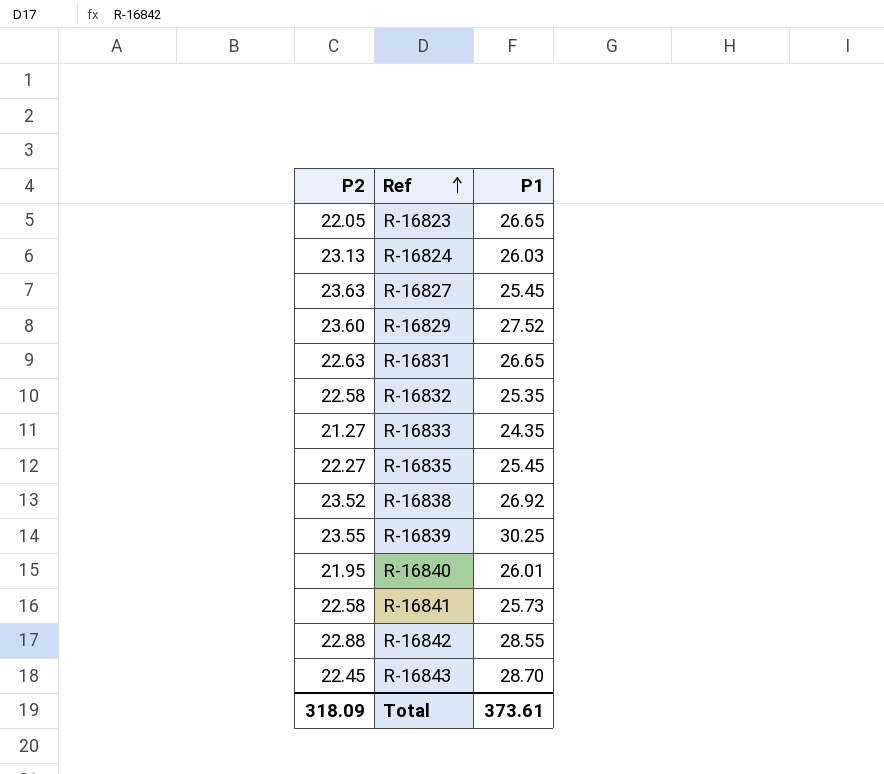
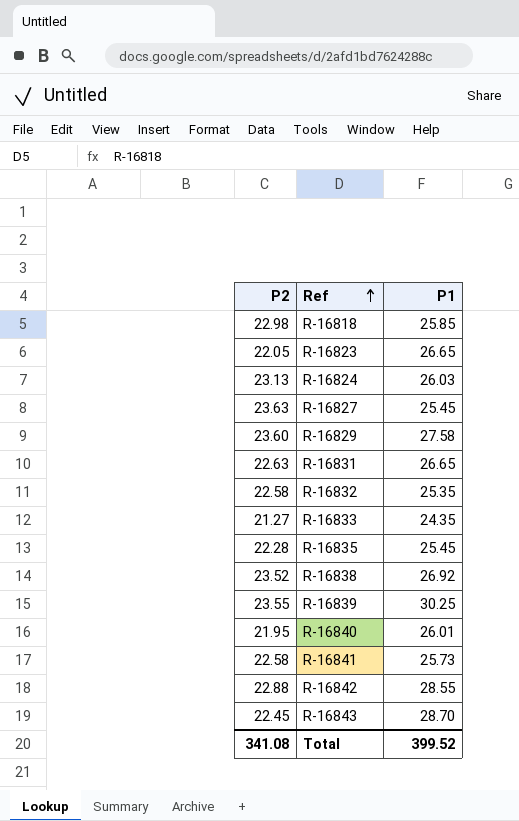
row R-16818: none -> 22.98 | 25.85
R-16829 | P1: 27.52 -> 27.58
R-16835 | P2: 22.27 -> 22.28
Total | P2: 318.09 -> 341.08
Total | P1: 373.61 -> 399.52

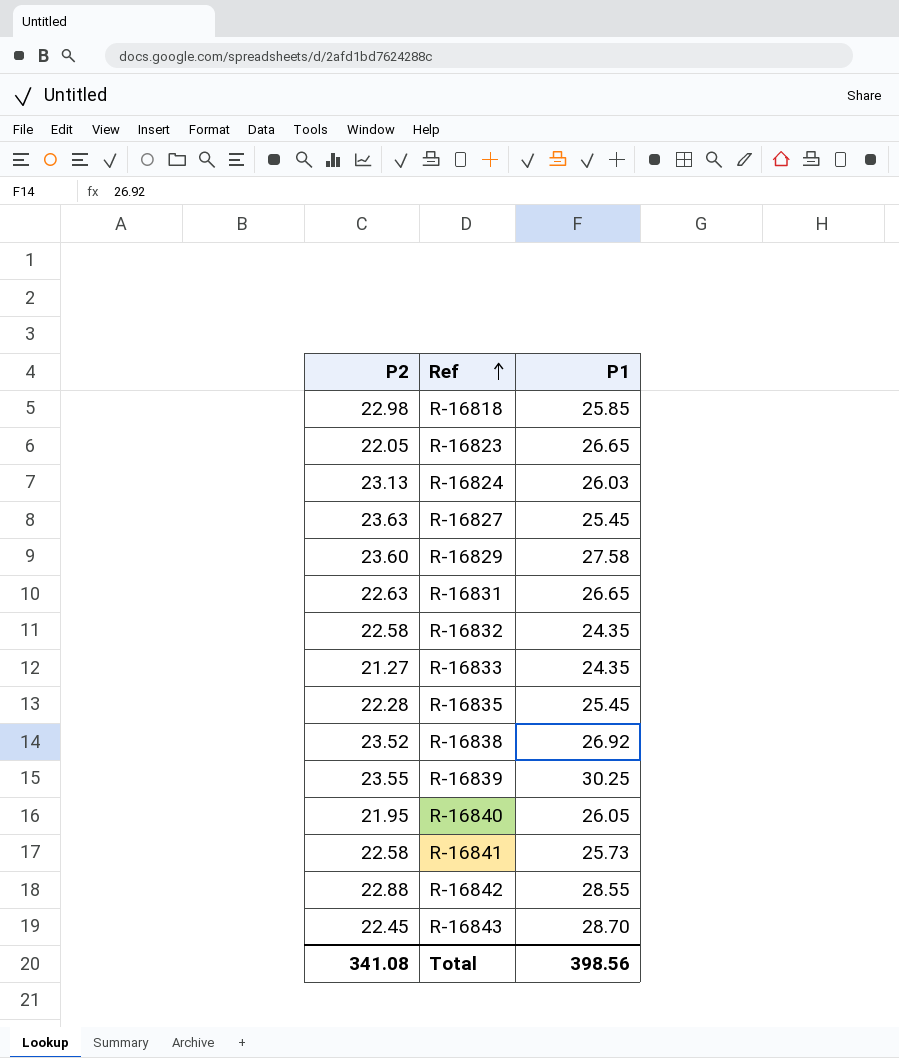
R-16832 | P1: 25.35 -> 24.35
R-16840 | P1: 26.01 -> 26.05
Total | P1: 399.52 -> 398.56

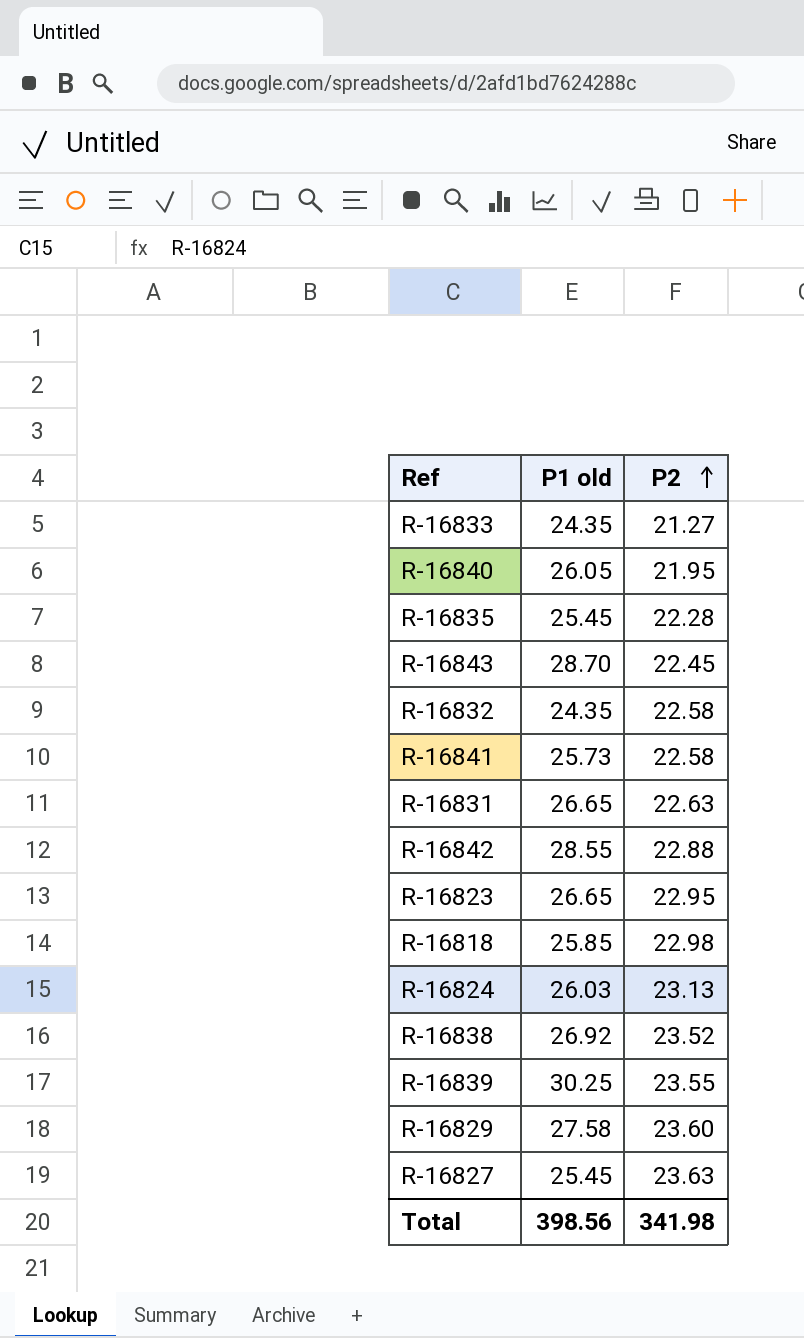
row order: Ref ascending -> P2 ascending
column name: P1 -> P1 old
column P2 | position: 1 -> 3
R-16823 | P2: 22.05 -> 22.95
Total | P2: 341.08 -> 341.98

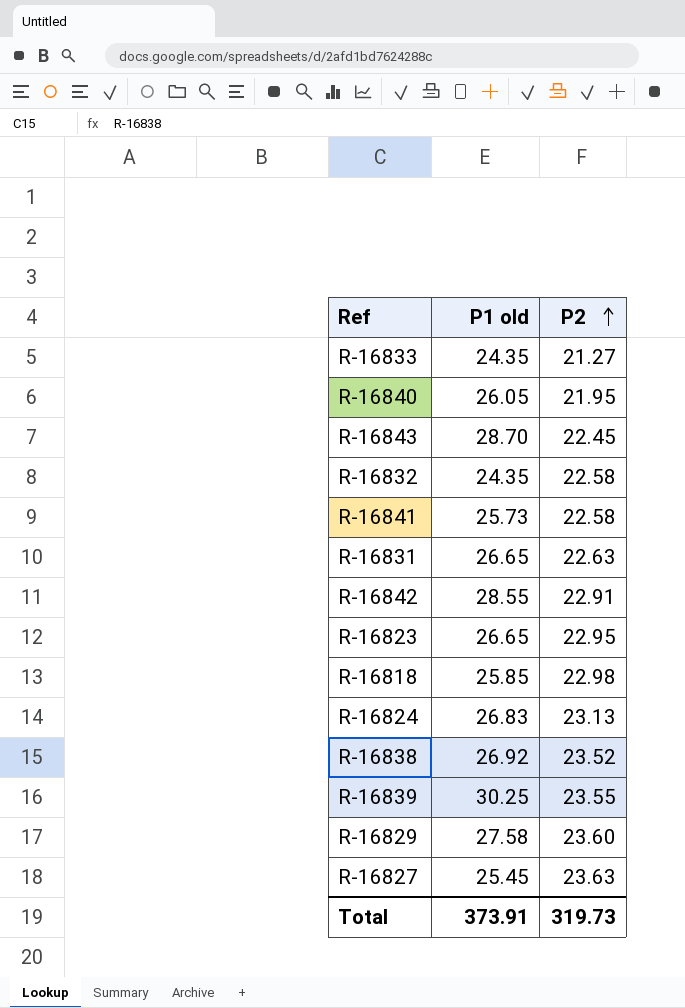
row R-16835: 25.45 | 22.28 -> none
R-16842 | P2: 22.88 -> 22.91
R-16824 | P1 old: 26.03 -> 26.83
Total | P1 old: 398.56 -> 373.91
Total | P2: 341.98 -> 319.73

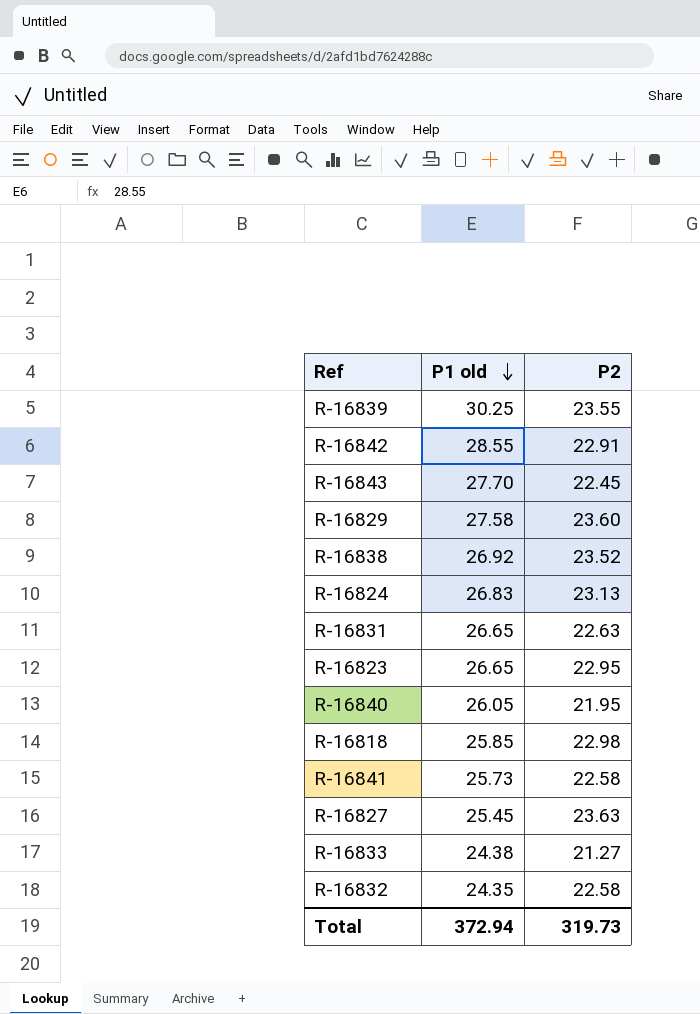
row order: P2 ascending -> P1 old descending
R-16843 | P1 old: 28.70 -> 27.70
R-16833 | P1 old: 24.35 -> 24.38
Total | P1 old: 373.91 -> 372.94

